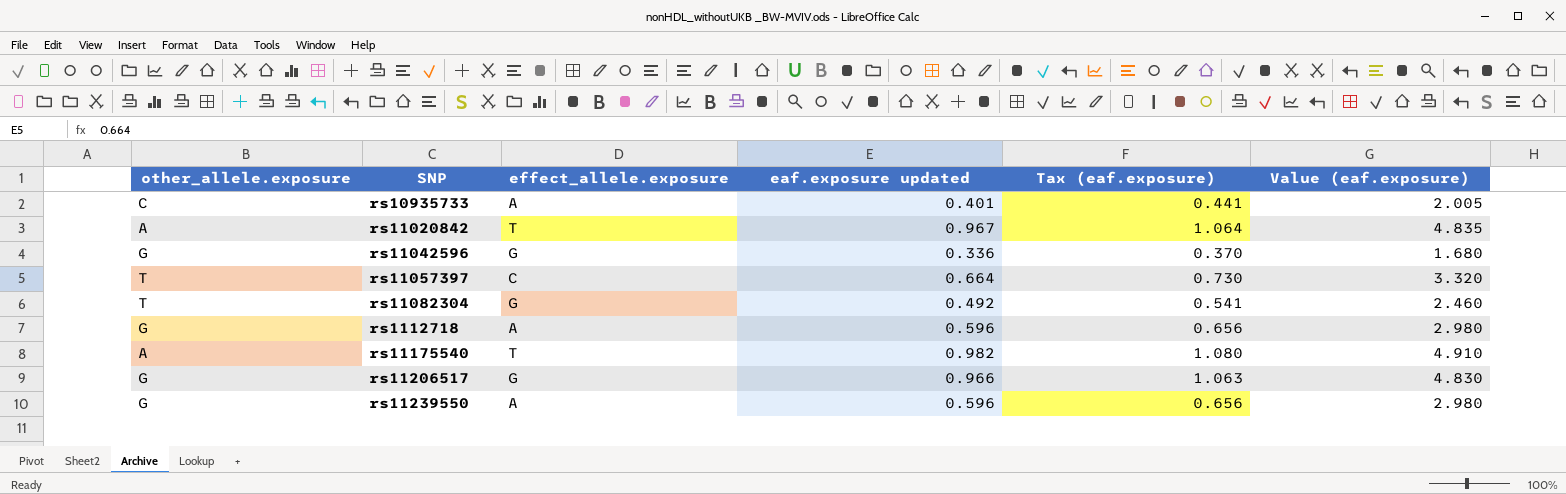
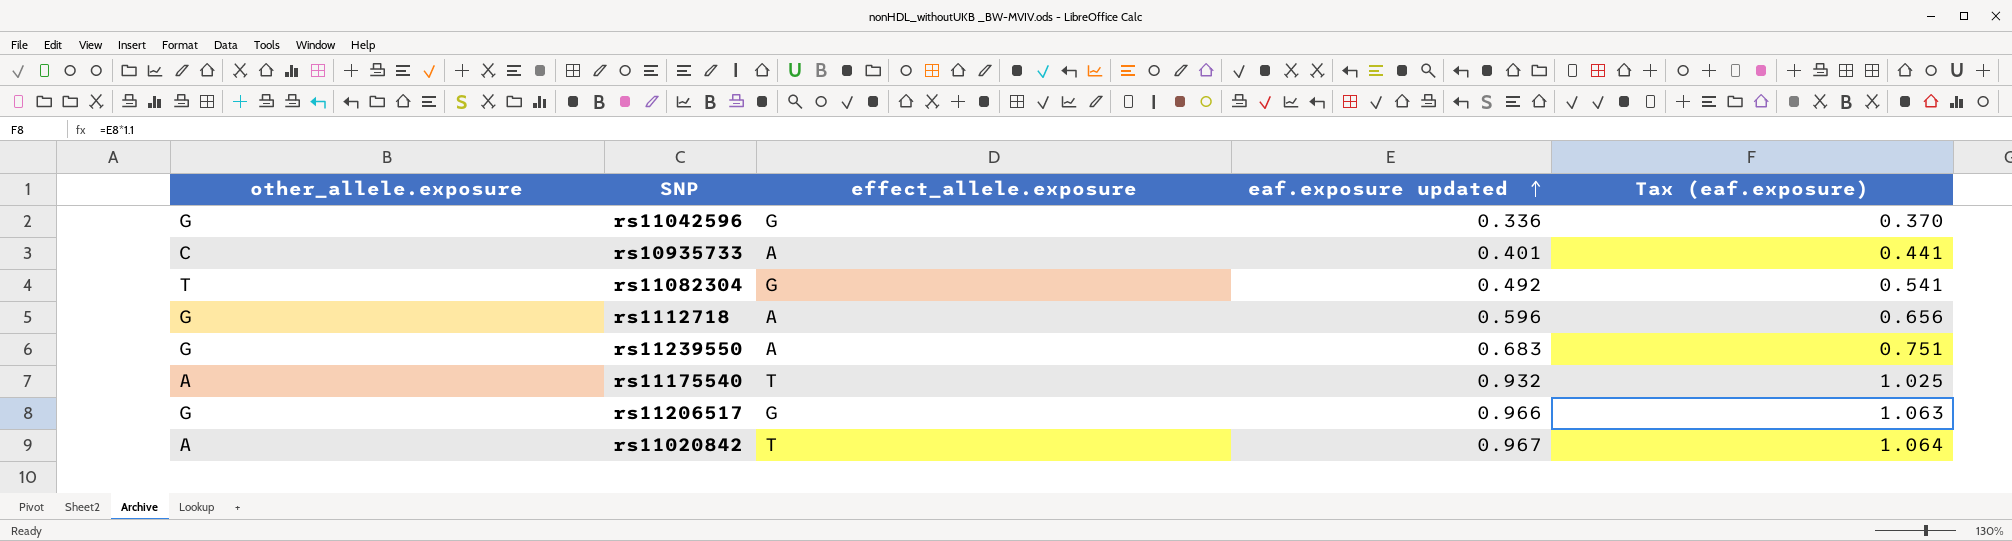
row order: none -> eaf.exposure updated ascending
column Value (eaf.exposure) | formula: [eaf.exposure updated] * 5 -> none
row rs11057397: T | C | 0.664 | 0.730 | 3.320 -> none
rs11239550 | eaf.exposure updated: 0.596 -> 0.683
rs11239550 | Tax (eaf.exposure): 0.656 -> 0.751
rs11175540 | eaf.exposure updated: 0.982 -> 0.932
rs11175540 | Tax (eaf.exposure): 1.080 -> 1.025

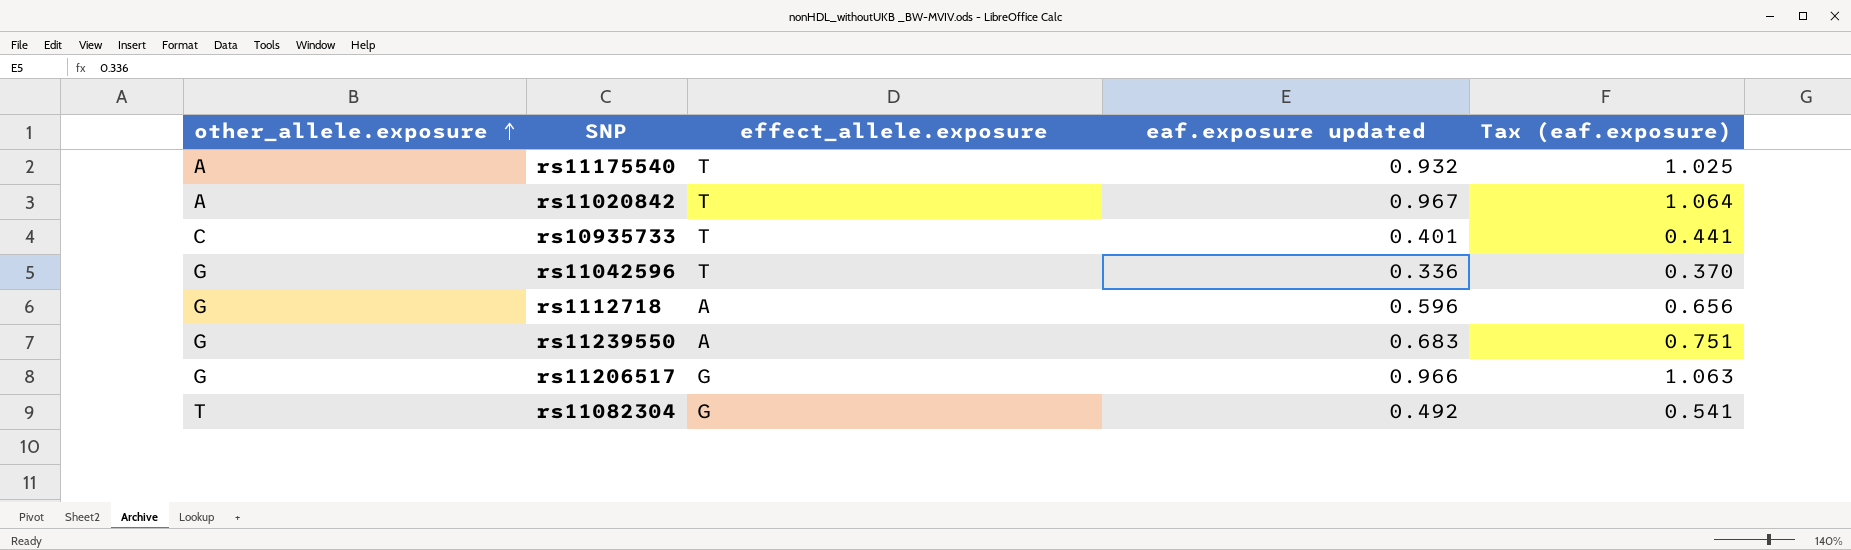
row order: eaf.exposure updated ascending -> other_allele.exposure ascending
rs10935733 | effect_allele.exposure: A -> T
rs11042596 | effect_allele.exposure: G -> T

